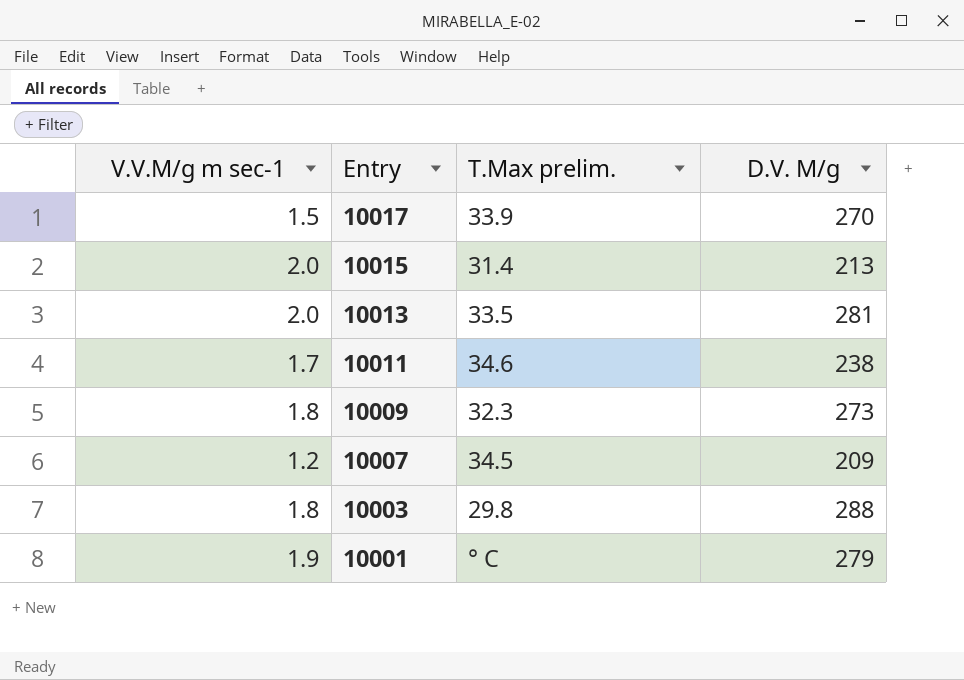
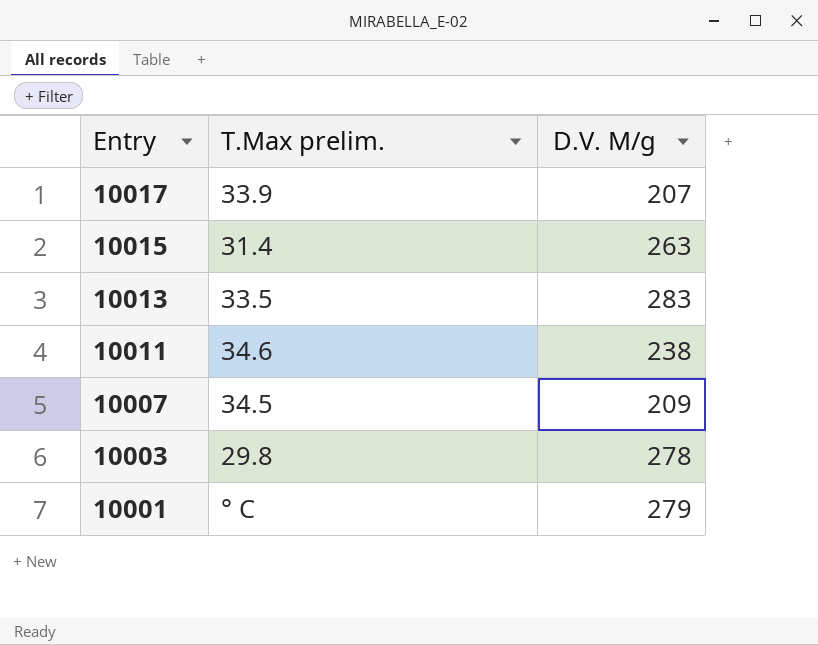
column V.V.M/g m sec-1 | position: 1 -> none
row 10009: 1.8 | 32.3 | 273 -> none
10017 | D.V. M/g: 270 -> 207
10015 | D.V. M/g: 213 -> 263
10013 | D.V. M/g: 281 -> 283
10003 | D.V. M/g: 288 -> 278

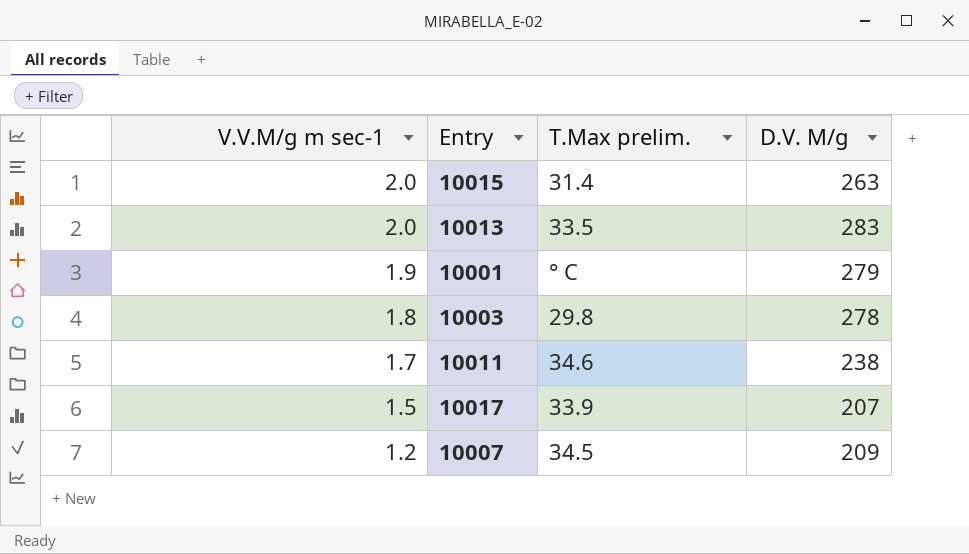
row order: Entry descending -> V.V.M/g m sec-1 descending
column V.V.M/g m sec-1 | position: none -> 1

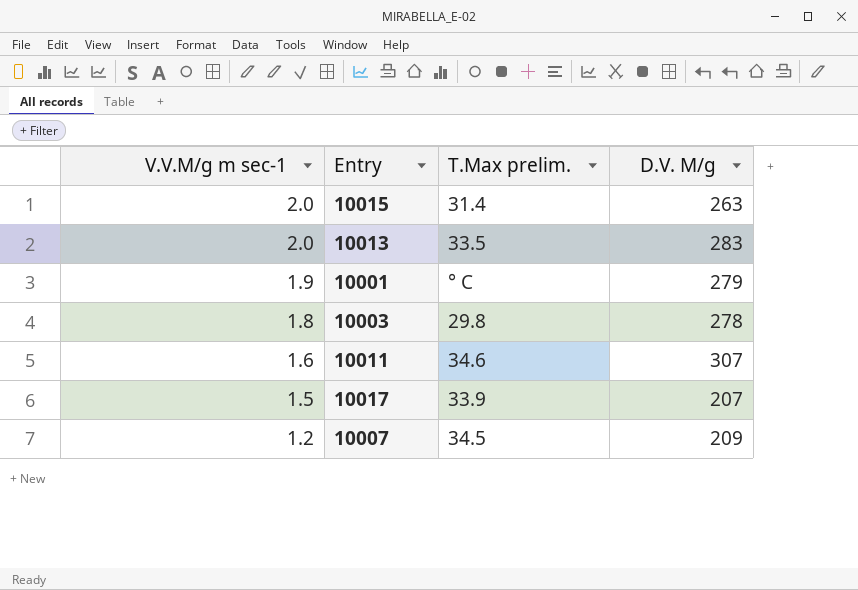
10011 | V.V.M/g m sec-1: 1.7 -> 1.6
10011 | D.V. M/g: 238 -> 307

